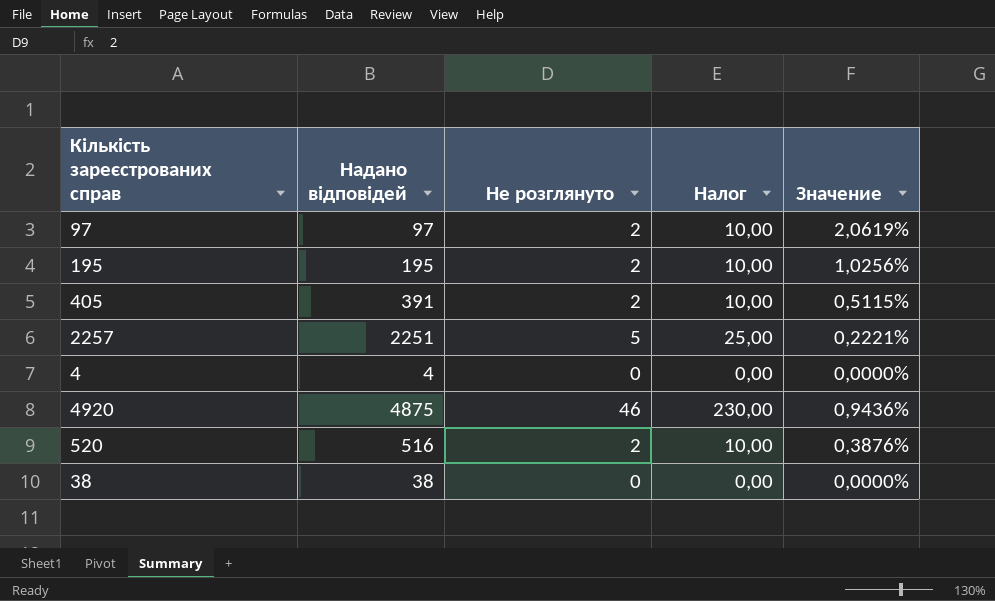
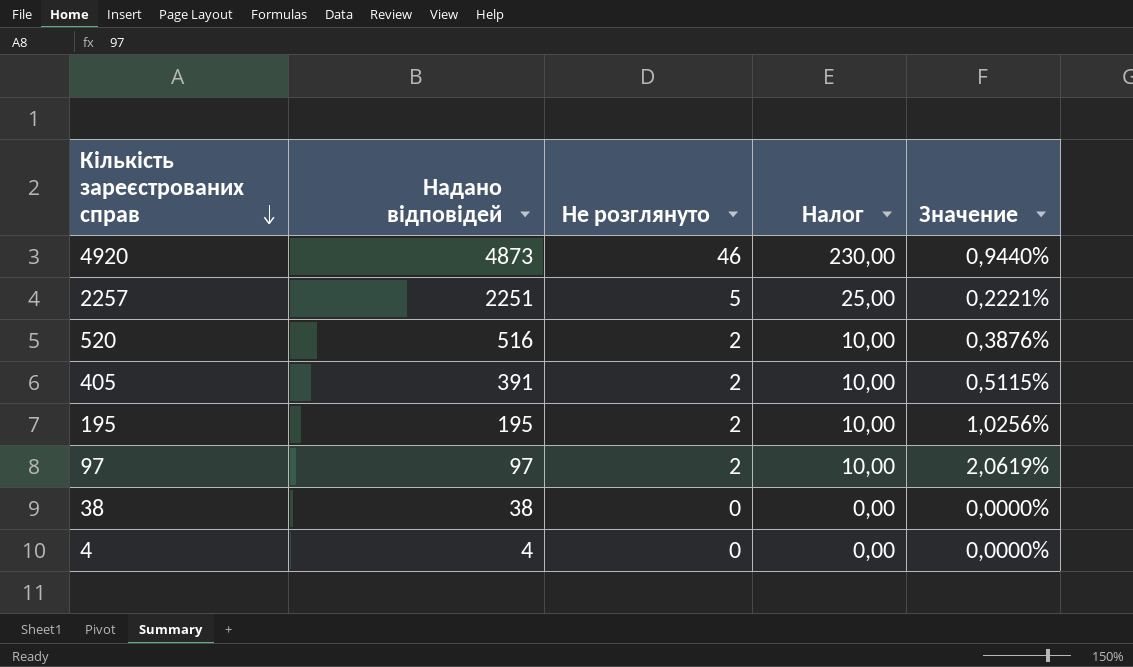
row order: none -> Кількість зареєстрованих справ descending
4920 | Надано відповідей: 4875 -> 4873
4920 | Значение: 0,9436% -> 0,9440%

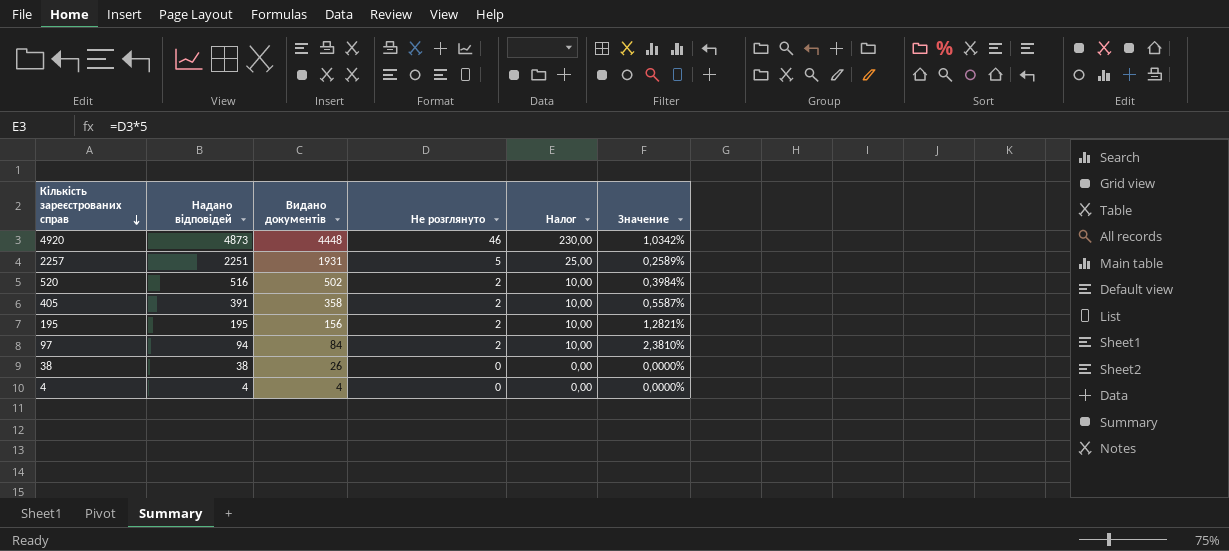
column Видано документів | position: none -> 3
column Значение | formula: [Не розглянуто] / [Надано відповідей] -> [Не розглянуто] / [Видано документів]
97 | Надано відповідей: 97 -> 94

